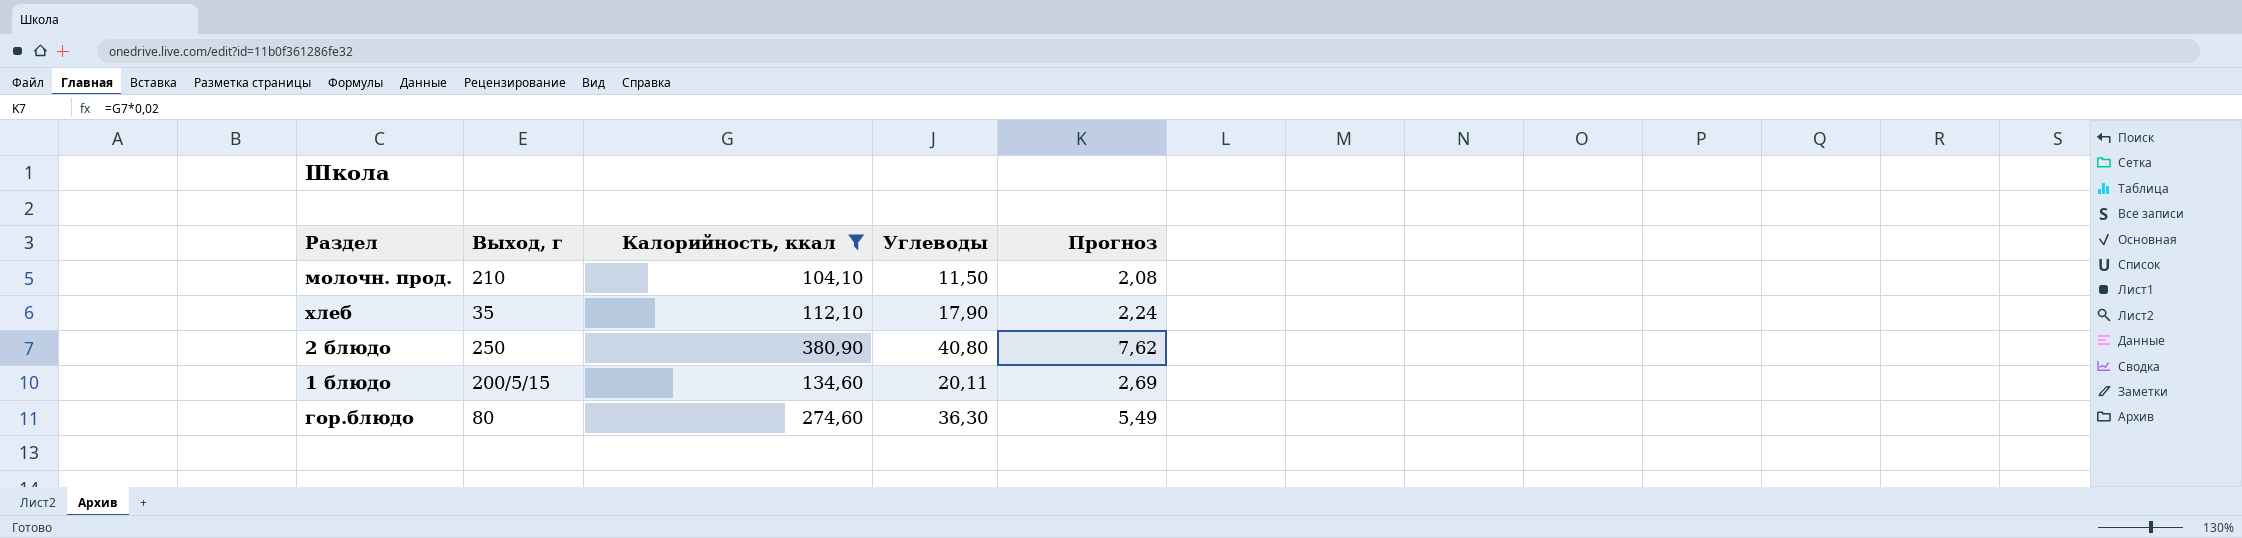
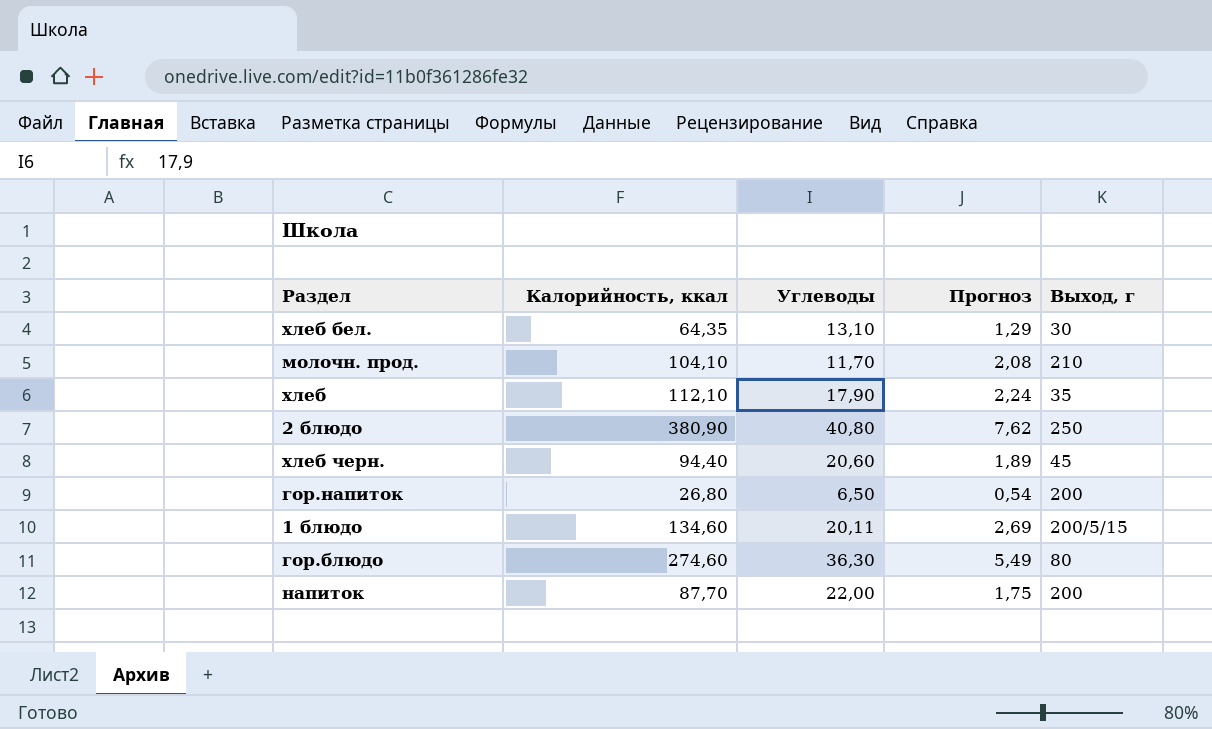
filter: Калорийность, ккал >= 104,10 -> none
column Выход, г | position: 2 -> 5
молочн. прод. | Углеводы: 11,50 -> 11,70

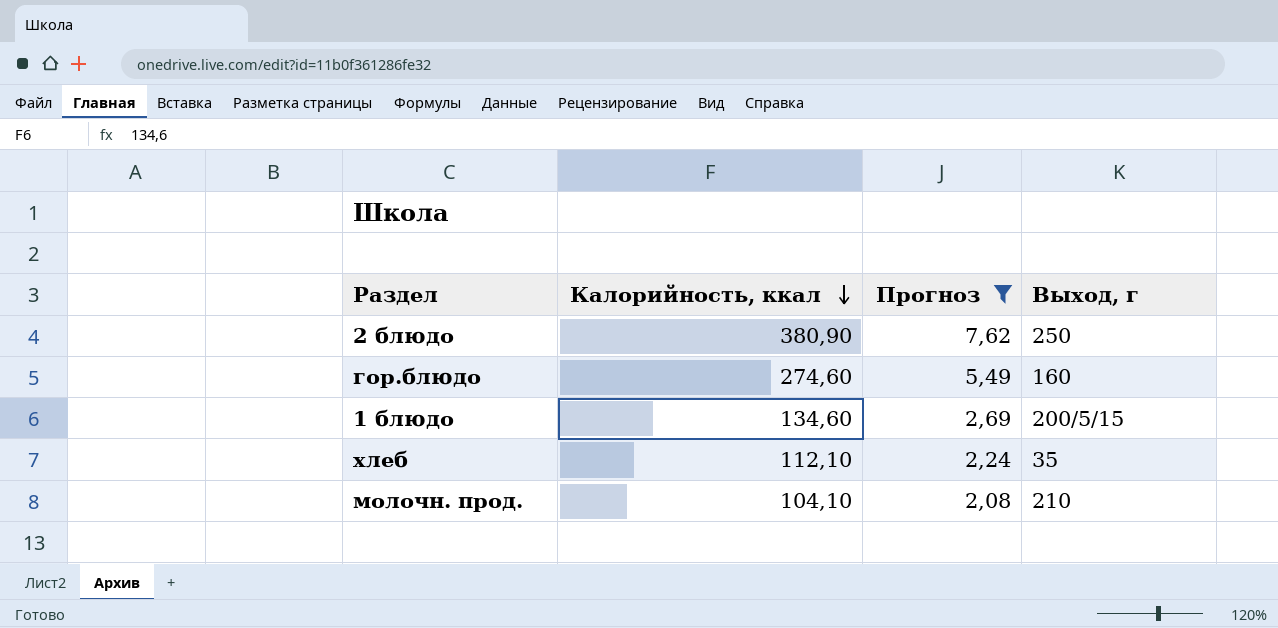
filter: none -> Прогноз >= 2,08
row order: none -> Калорийность, ккал descending
column Углеводы | position: 3 -> none
гор.блюдо | Выход, г: 80 -> 160

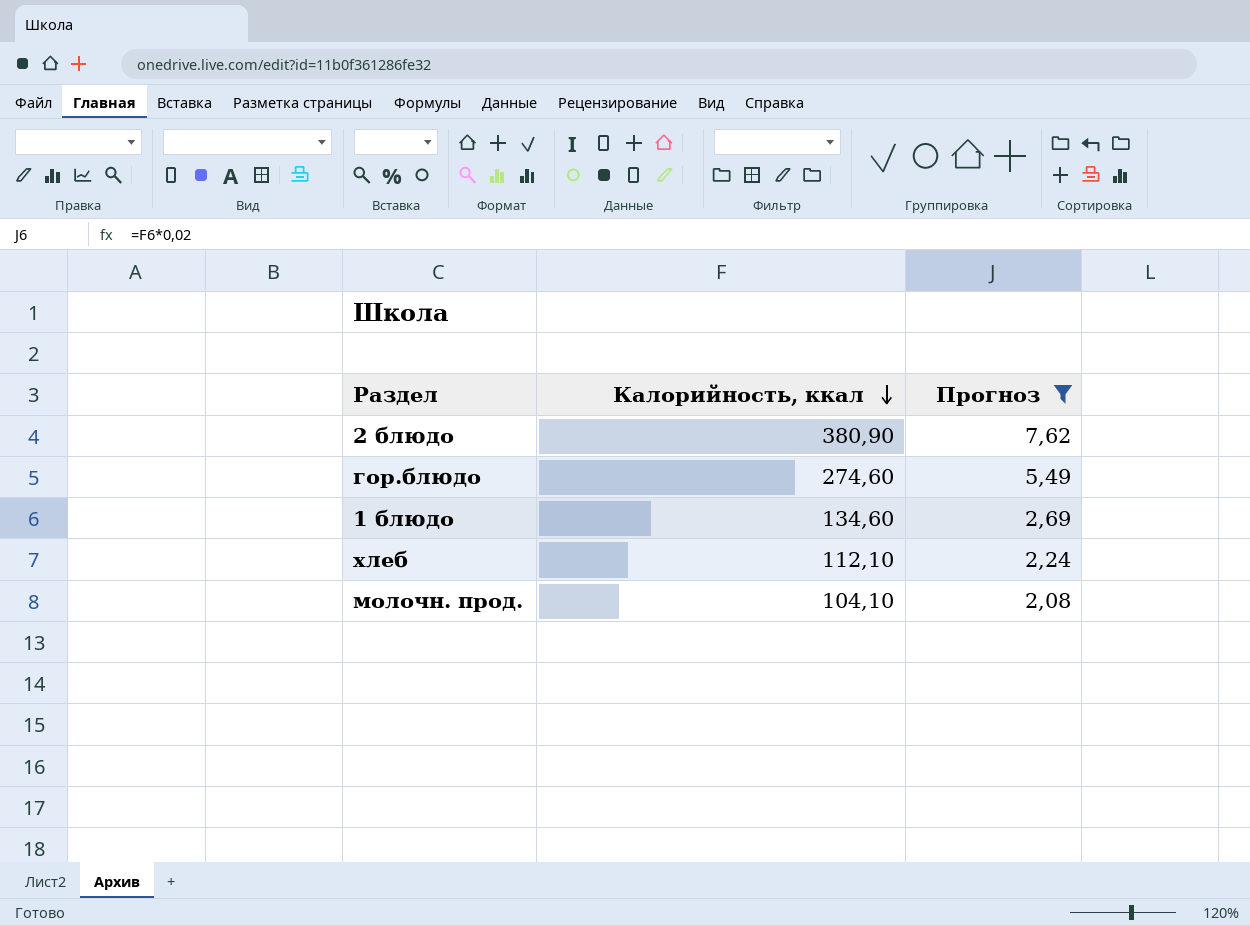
column Выход, г | position: 4 -> none

